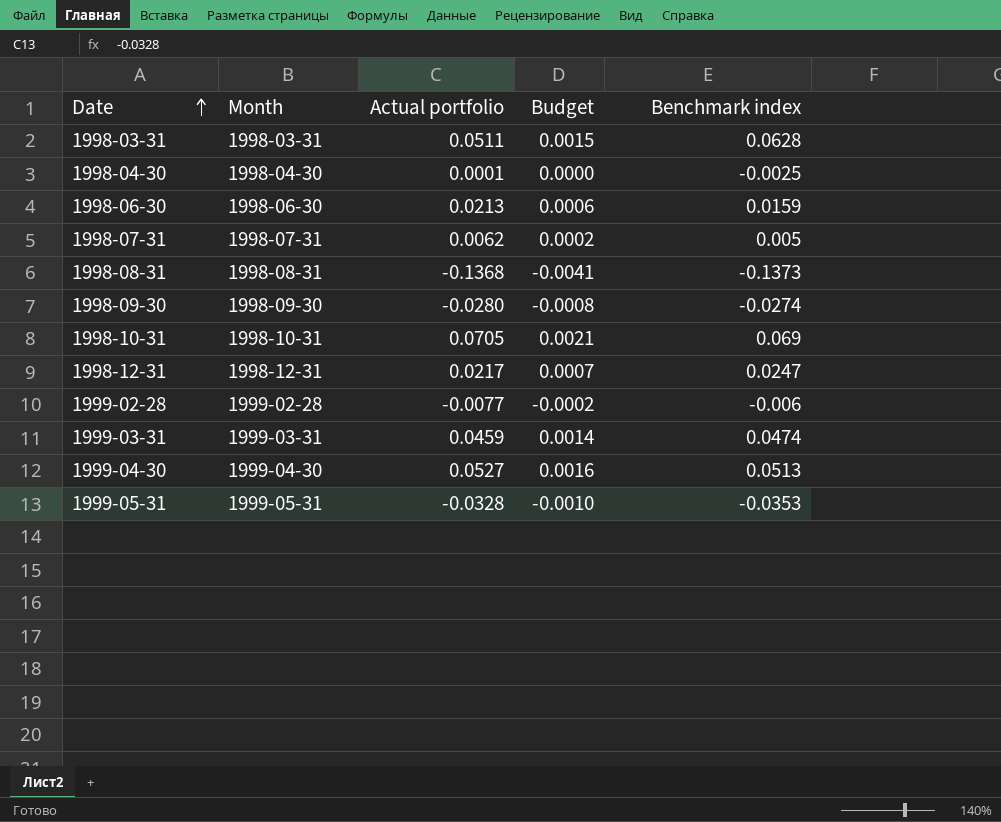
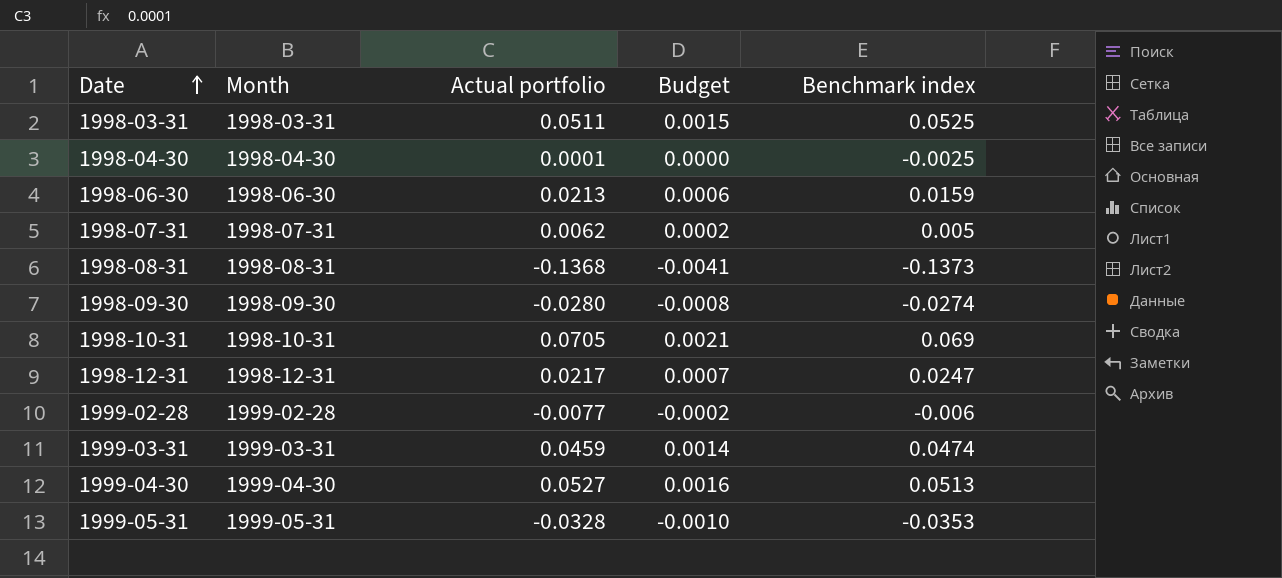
1998-03-31 | Benchmark index: 0.0628 -> 0.0525

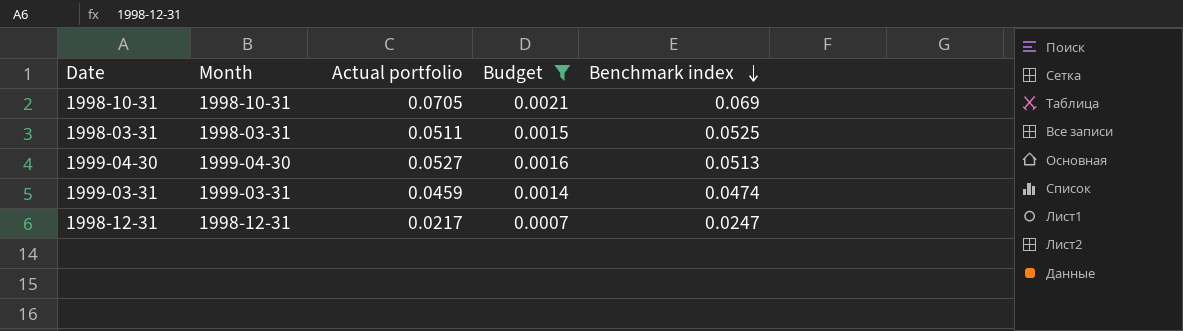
filter: none -> Budget >= 0.0007
row order: Date ascending -> Benchmark index descending

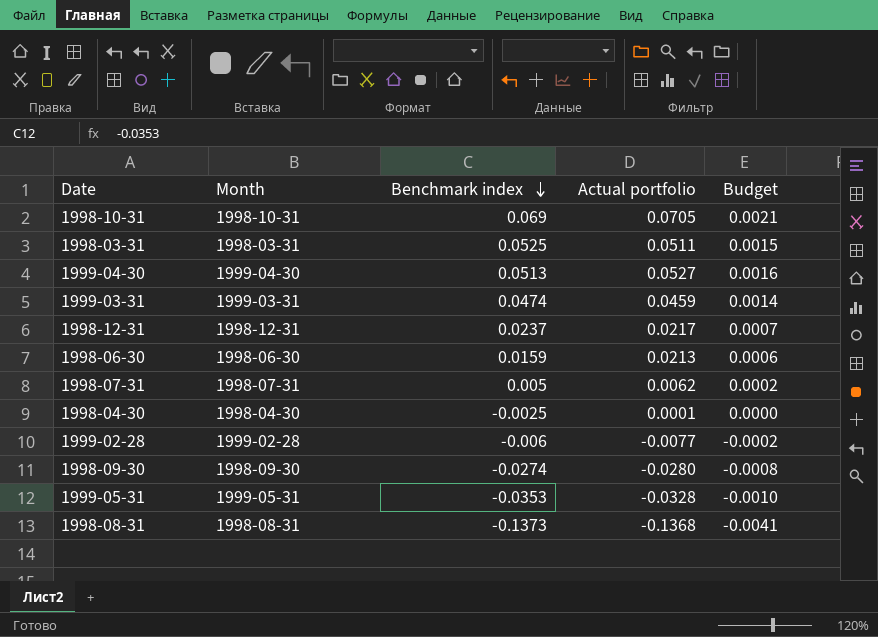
filter: Budget >= 0.0007 -> none
column Benchmark index | position: 5 -> 3
1998-12-31 | Benchmark index: 0.0247 -> 0.0237

